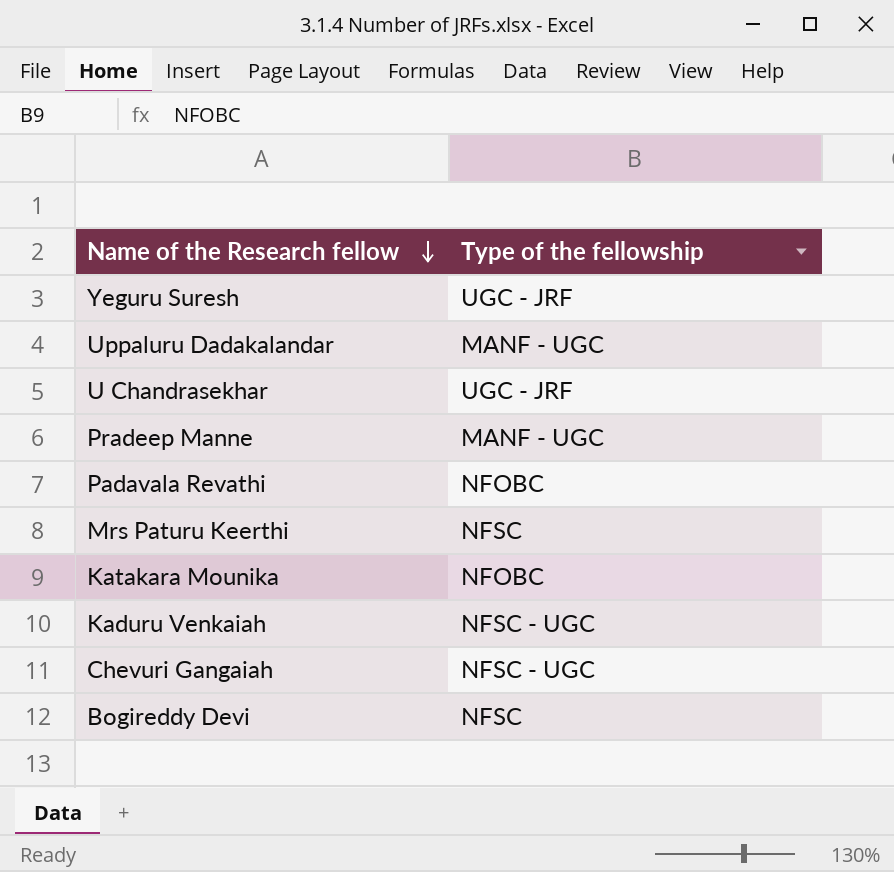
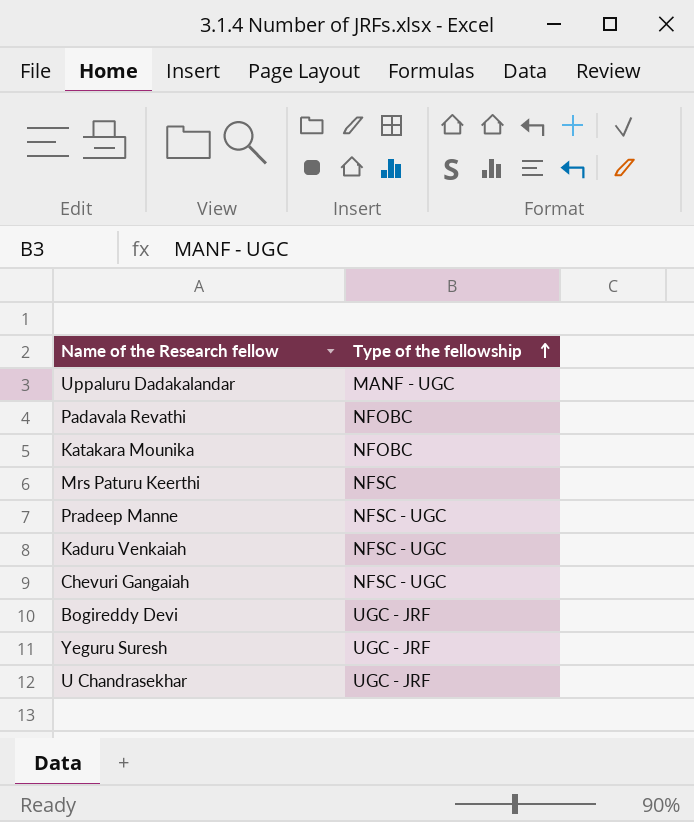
row order: Name of the Research fellow descending -> Type of the fellowship ascending
Pradeep Manne | Type of the fellowship: MANF - UGC -> NFSC - UGC
Bogireddy Devi | Type of the fellowship: NFSC -> UGC - JRF

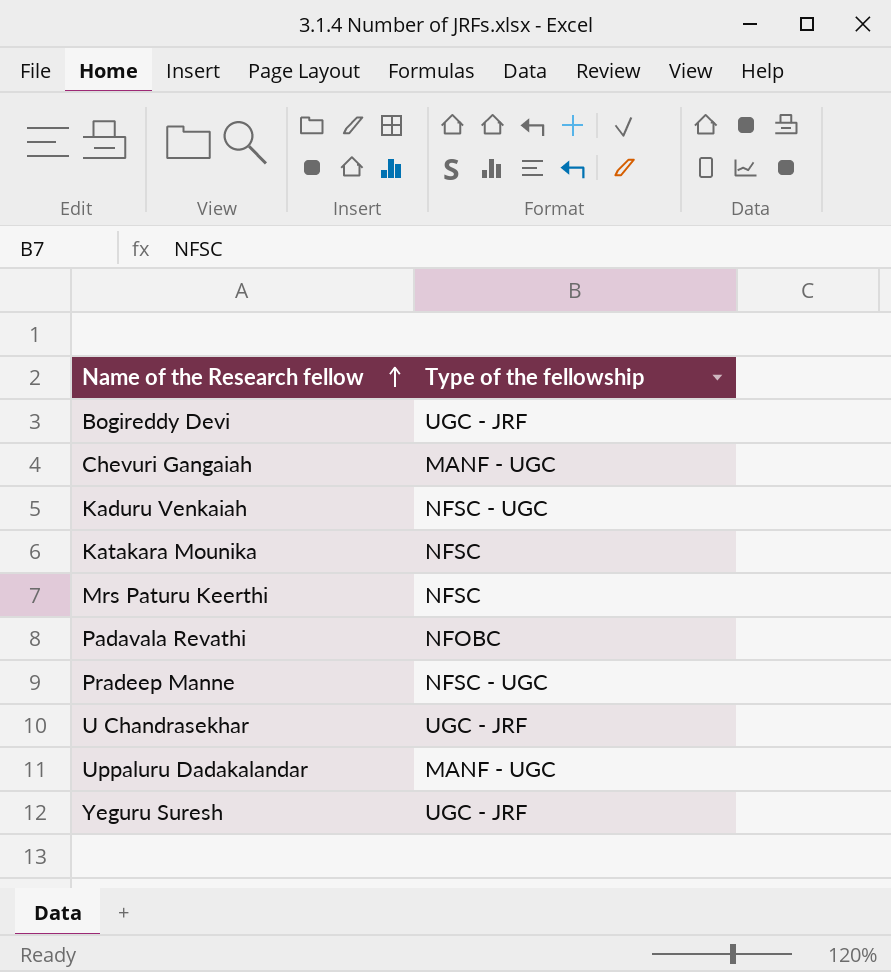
row order: Type of the fellowship ascending -> Name of the Research fellow ascending
Chevuri Gangaiah | Type of the fellowship: NFSC - UGC -> MANF - UGC
Katakara Mounika | Type of the fellowship: NFOBC -> NFSC

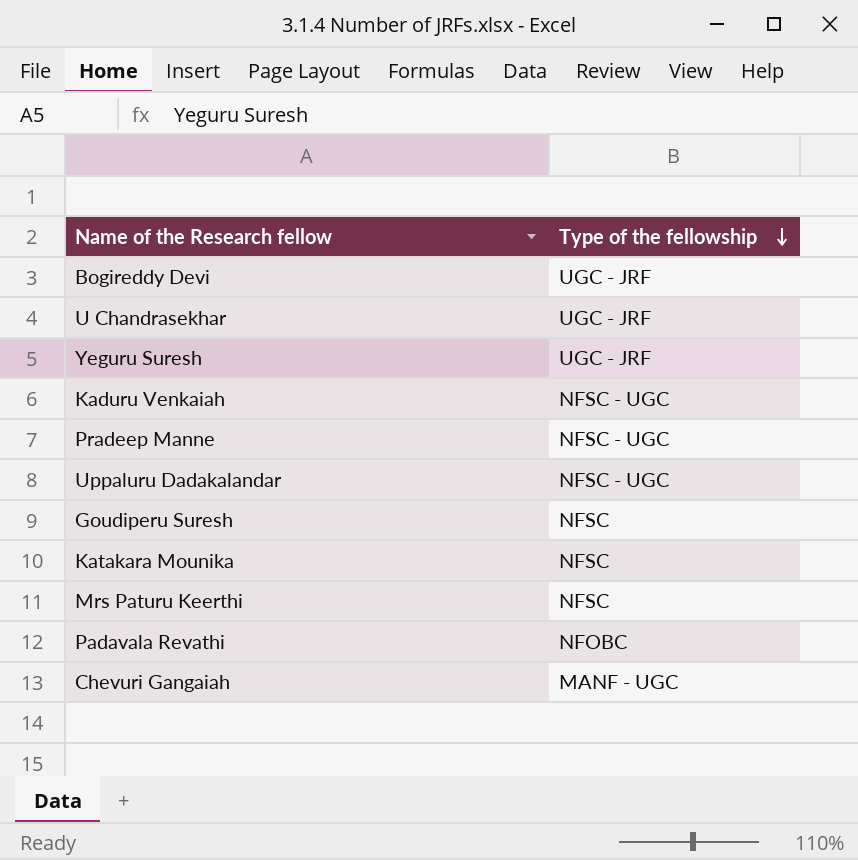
row order: Name of the Research fellow ascending -> Type of the fellowship descending
Uppaluru Dadakalandar | Type of the fellowship: MANF - UGC -> NFSC - UGC
row Goudiperu Suresh: none -> NFSC

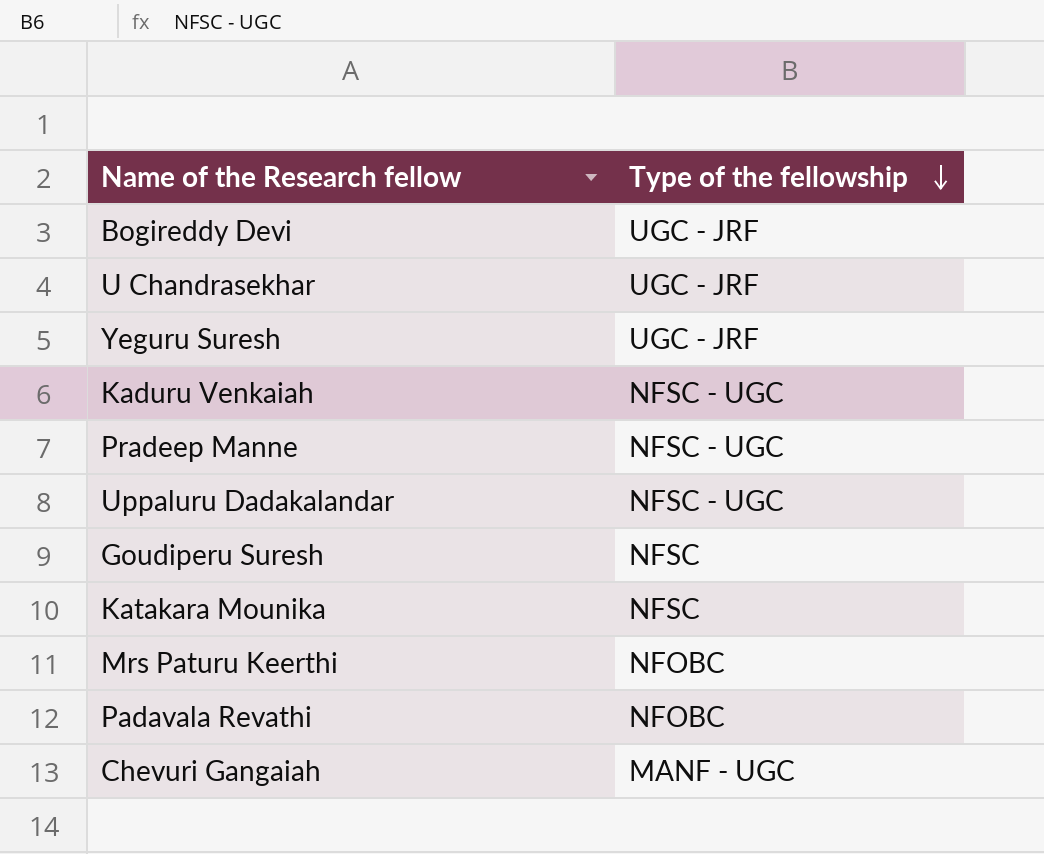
Mrs Paturu Keerthi | Type of the fellowship: NFSC -> NFOBC

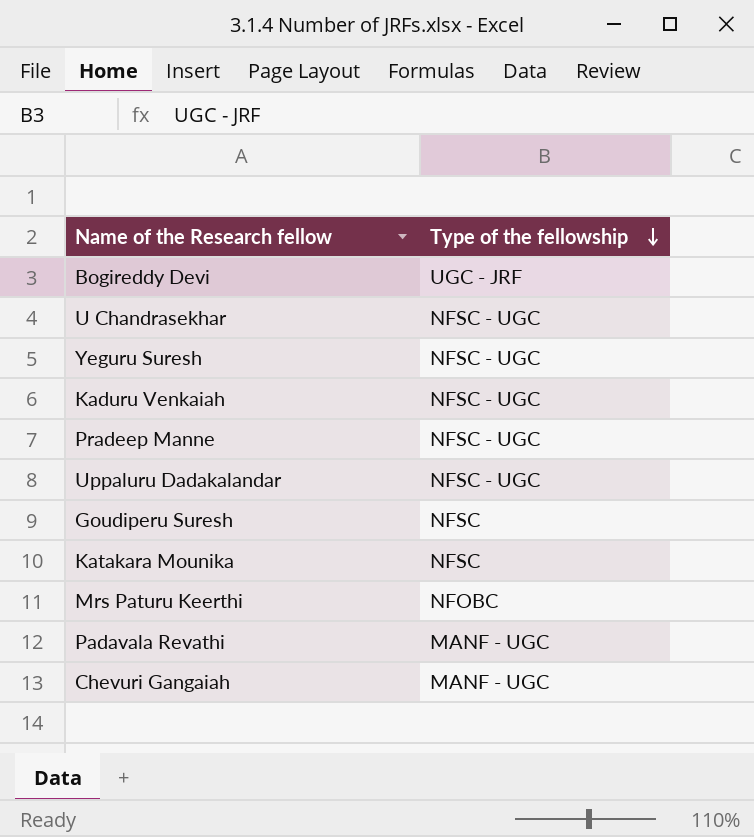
U Chandrasekhar | Type of the fellowship: UGC - JRF -> NFSC - UGC
Yeguru Suresh | Type of the fellowship: UGC - JRF -> NFSC - UGC
Padavala Revathi | Type of the fellowship: NFOBC -> MANF - UGC

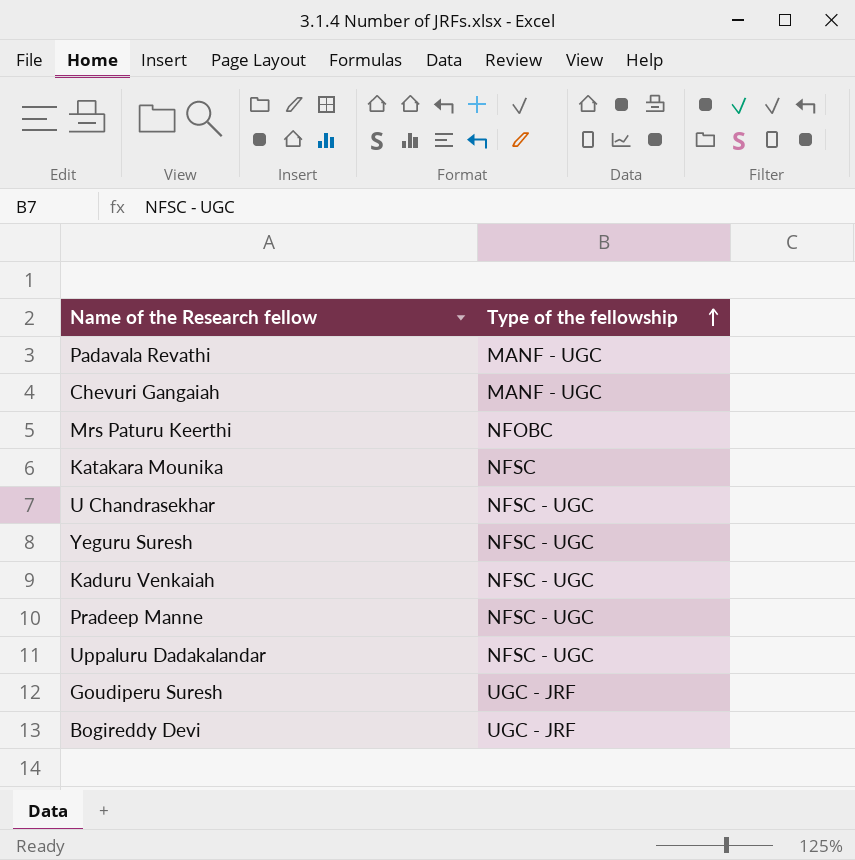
row order: Type of the fellowship descending -> Type of the fellowship ascending
Goudiperu Suresh | Type of the fellowship: NFSC -> UGC - JRF

